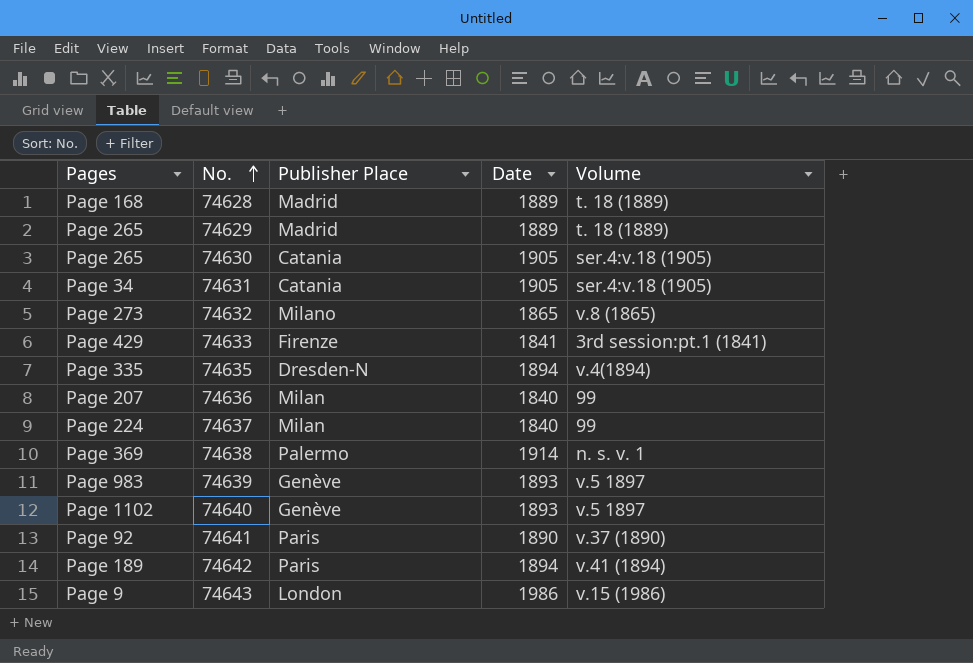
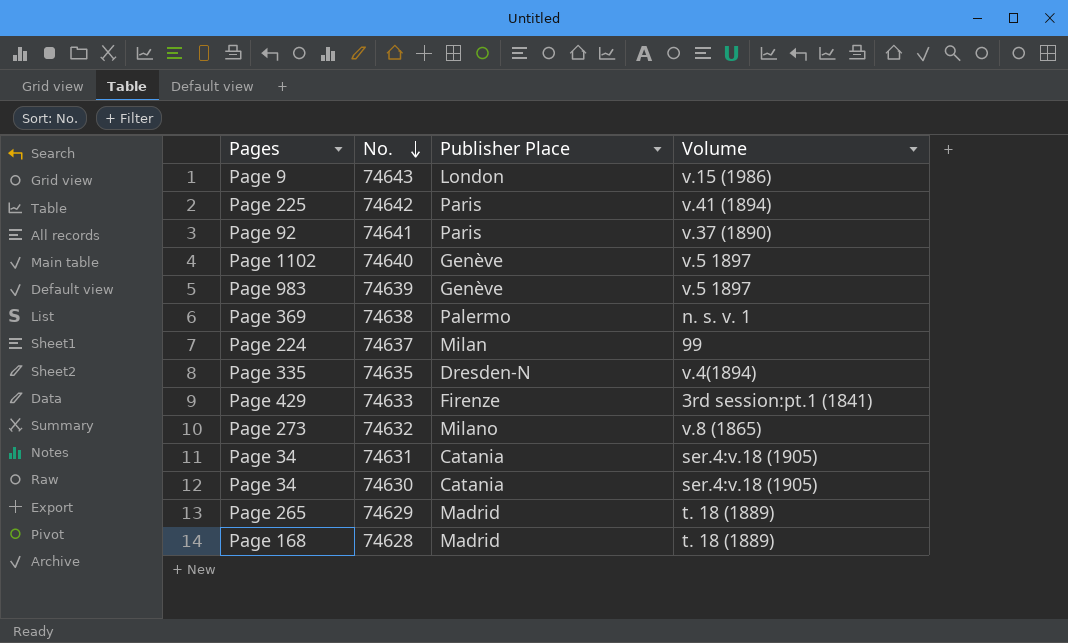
row order: No. ascending -> No. descending
column Date | position: 4 -> none
row 74636: Page 207 | Milan | 1840 | 99 -> none
74642 | Pages: Page 189 -> Page 225
74630 | Pages: Page 265 -> Page 34

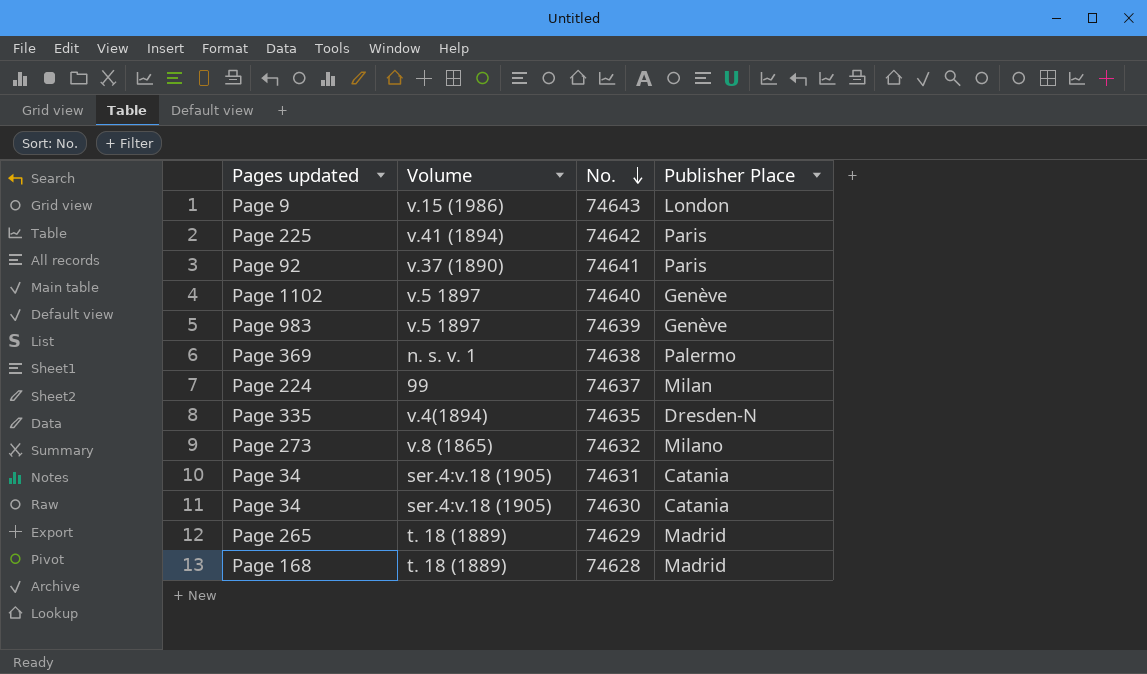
column name: Pages -> Pages updated
column Volume | position: 4 -> 2
row 74633: Page 429 | Firenze | 3rd session:pt.1 (1841) -> none

